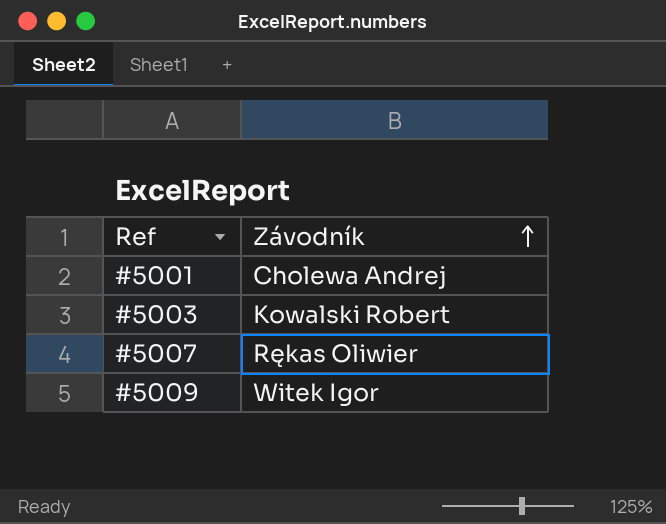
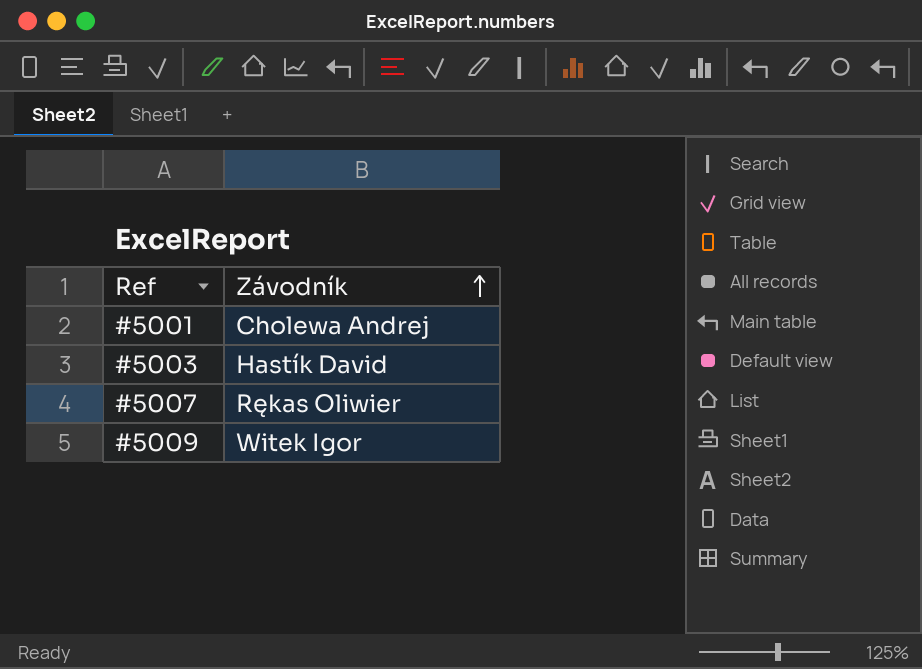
#5003 | Závodník: Kowalski Robert -> Hastík David

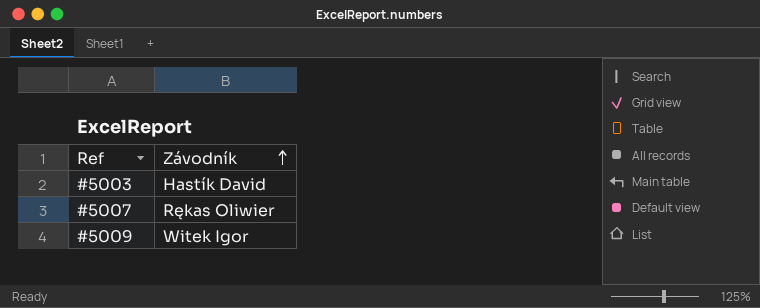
row #5001: Cholewa Andrej -> none

